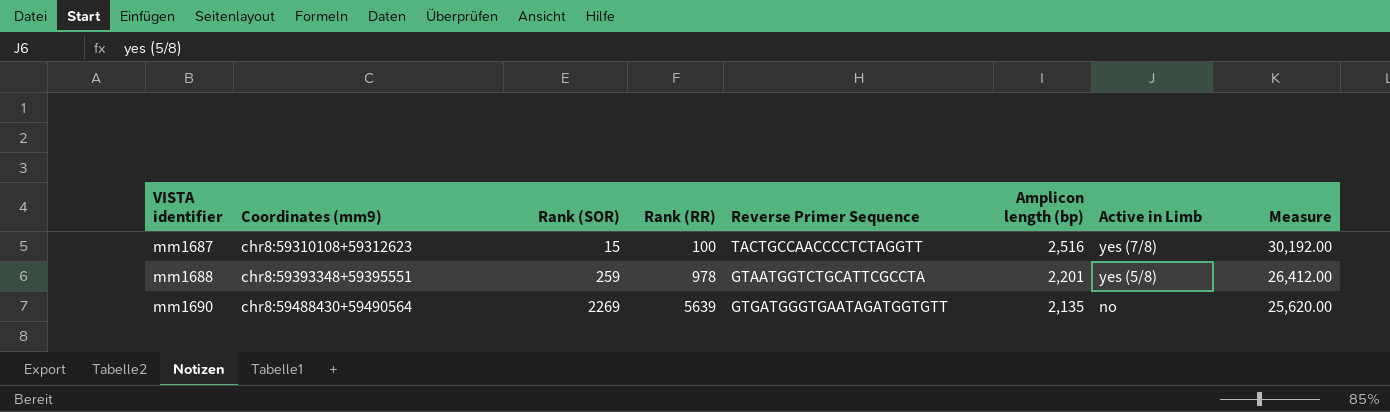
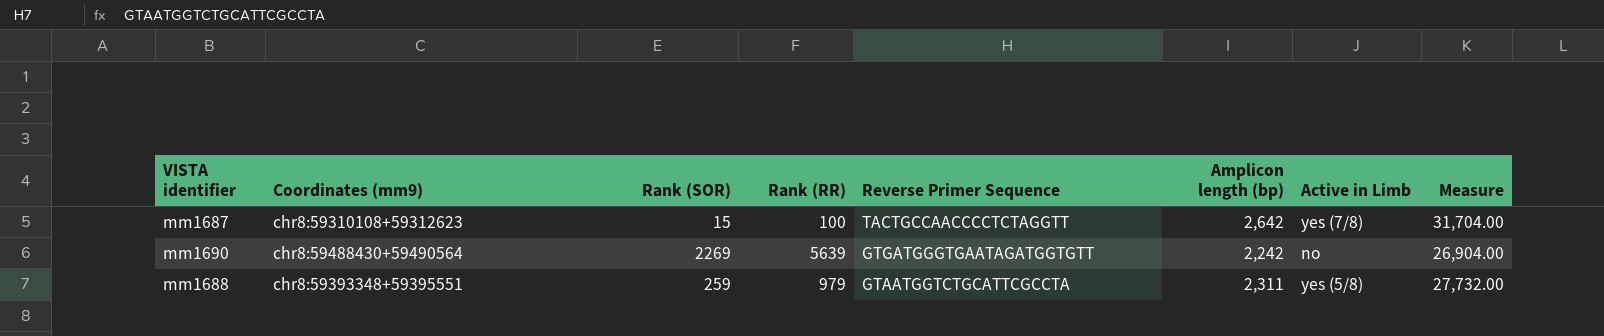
row order: VISTA identifier ascending -> Reverse Primer Sequence descending
mm1687 | Amplicon length (bp): 2,516 -> 2,642
mm1687 | Measure: 30,192.00 -> 31,704.00
mm1690 | Amplicon length (bp): 2,135 -> 2,242
mm1690 | Measure: 25,620.00 -> 26,904.00
mm1688 | Rank (RR): 978 -> 979
mm1688 | Amplicon length (bp): 2,201 -> 2,311
mm1688 | Measure: 26,412.00 -> 27,732.00

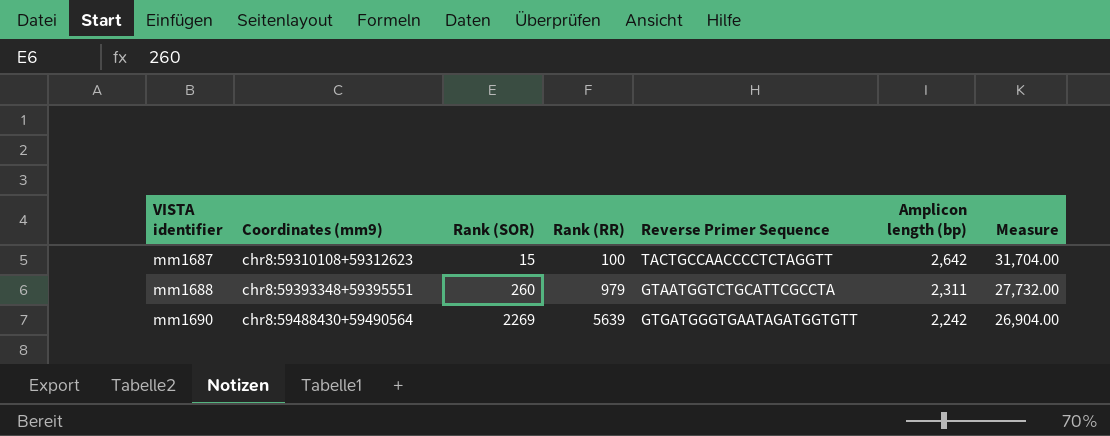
row order: Reverse Primer Sequence descending -> VISTA identifier ascending
column Active in Limb | position: 7 -> none
mm1688 | Rank (SOR): 259 -> 260

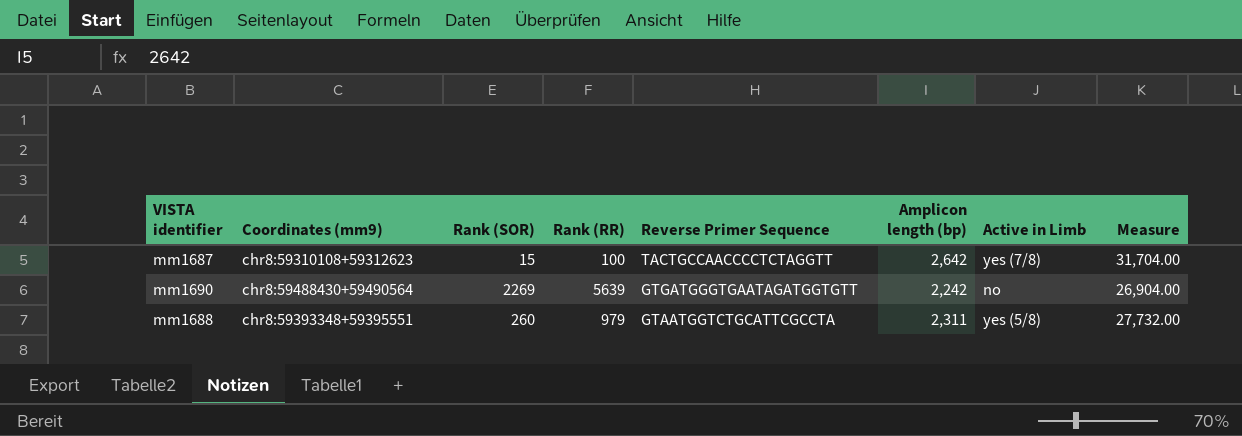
row order: VISTA identifier ascending -> Reverse Primer Sequence descending
column Active in Limb | position: none -> 7

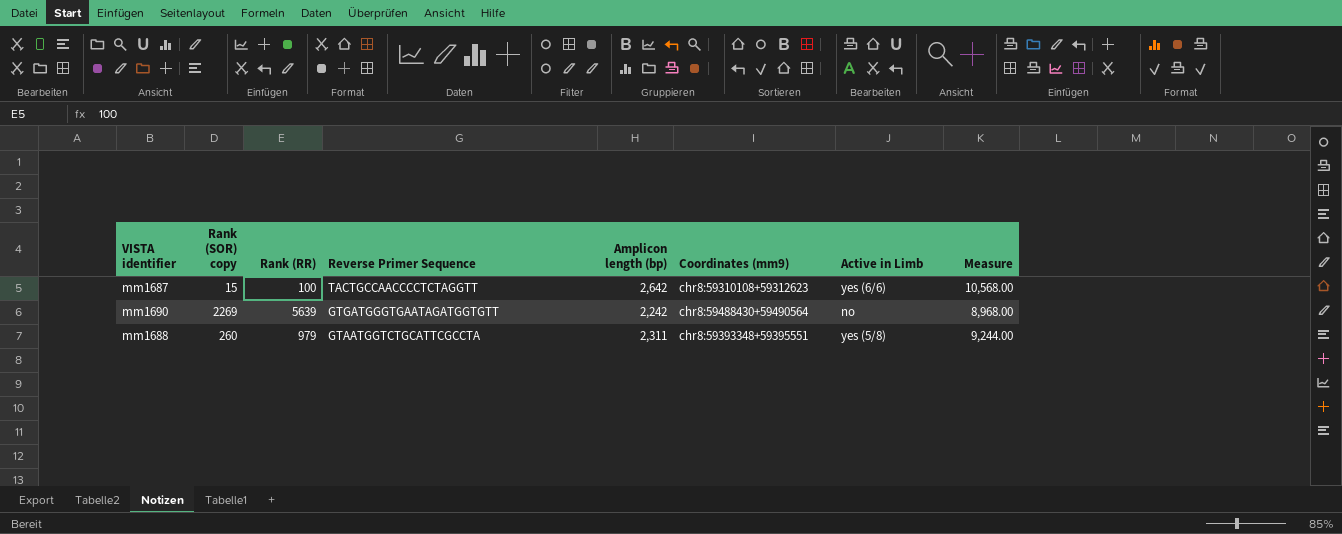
column name: Rank (SOR) -> Rank (SOR) copy
column Coordinates (mm9) | position: 2 -> 6
column Measure | formula: [Amplicon length (bp)] * 12 -> [Amplicon length (bp)] * 4
mm1687 | Active in Limb: yes (7/8) -> yes (6/6)

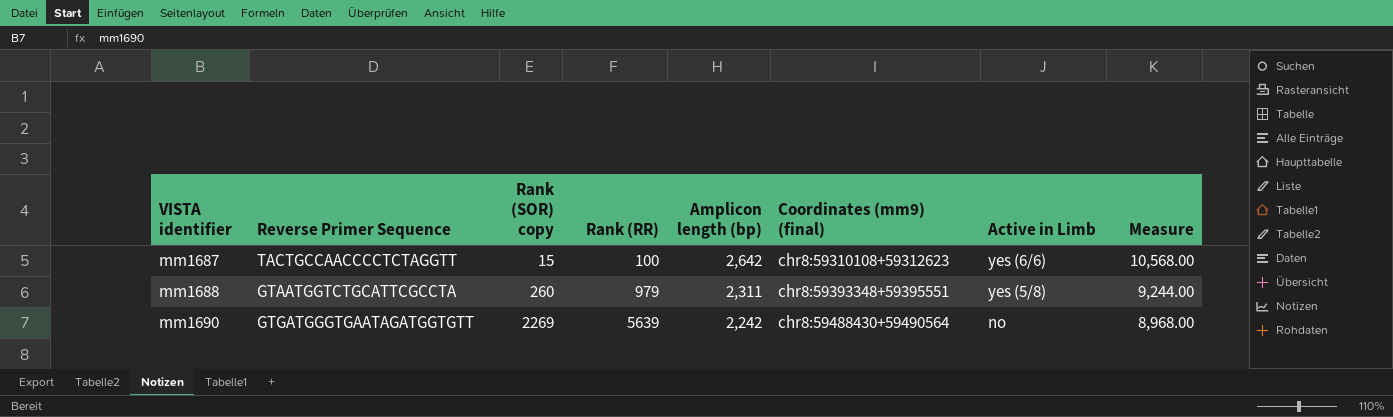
row order: Reverse Primer Sequence descending -> VISTA identifier ascending
column Reverse Primer Sequence | position: 4 -> 2
column name: Coordinates (mm9) -> Coordinates (mm9) (final)

